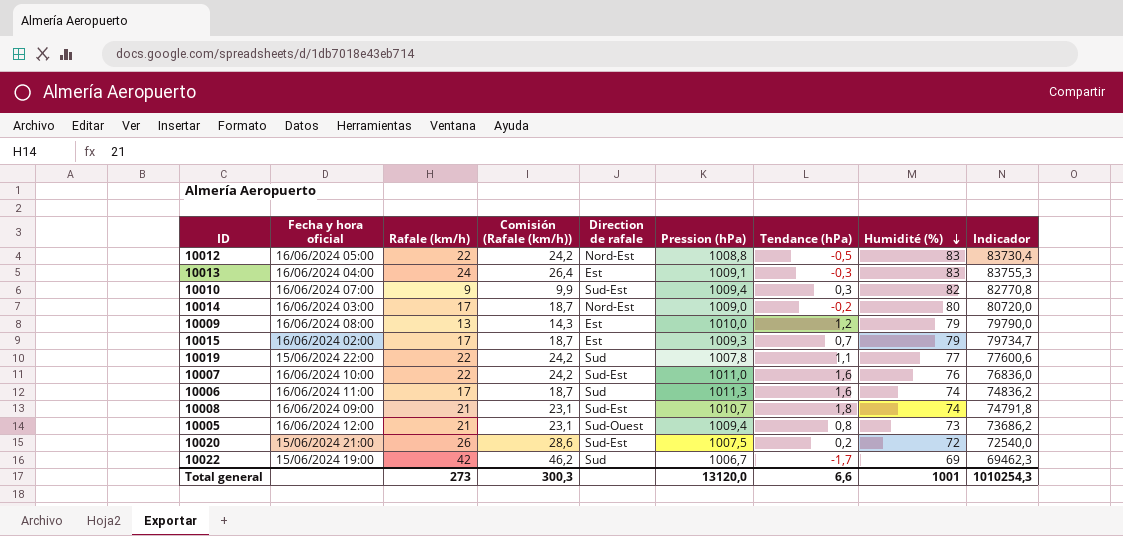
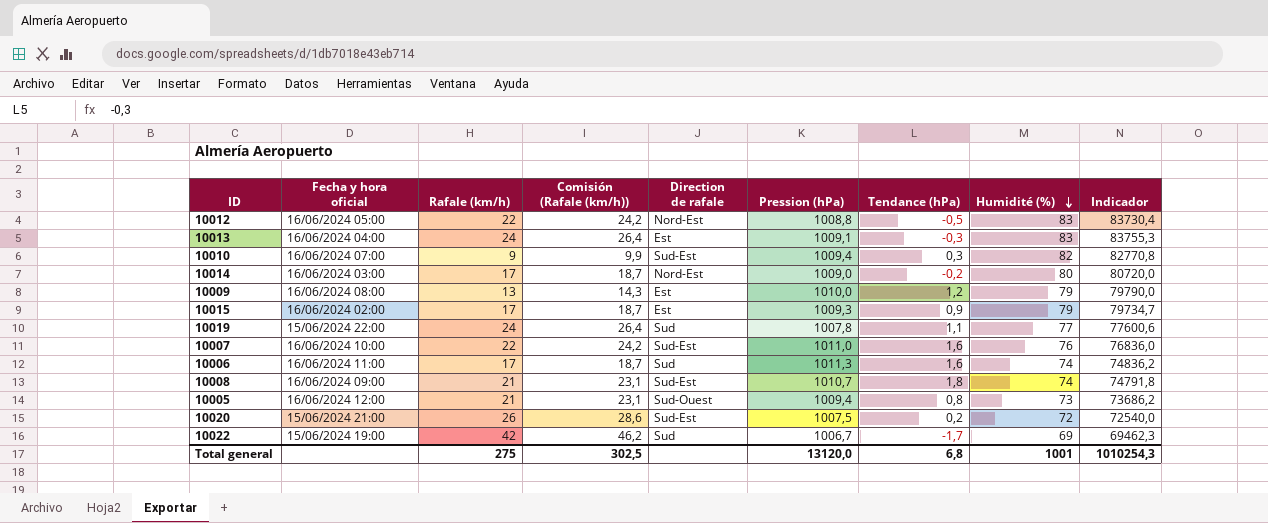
10015 | Tendance (hPa): 0,7 -> 0,9
10019 | Rafale (km/h): 22 -> 24
10019 | Comisión (Rafale (km/h)): 24,2 -> 26,4
Total general | Rafale (km/h): 273 -> 275
Total general | Comisión (Rafale (km/h)): 300,3 -> 302,5
Total general | Tendance (hPa): 6,6 -> 6,8

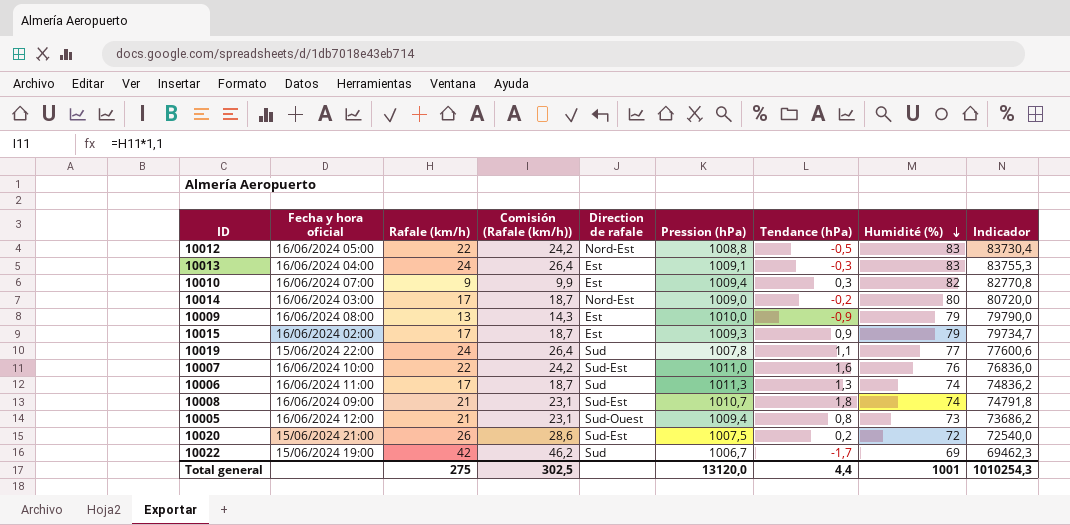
10010 | Direction de rafale: Sud-Est -> Est
10009 | Tendance (hPa): 1,2 -> -0,9
10006 | Tendance (hPa): 1,6 -> 1,3
Total general | Tendance (hPa): 6,8 -> 4,4

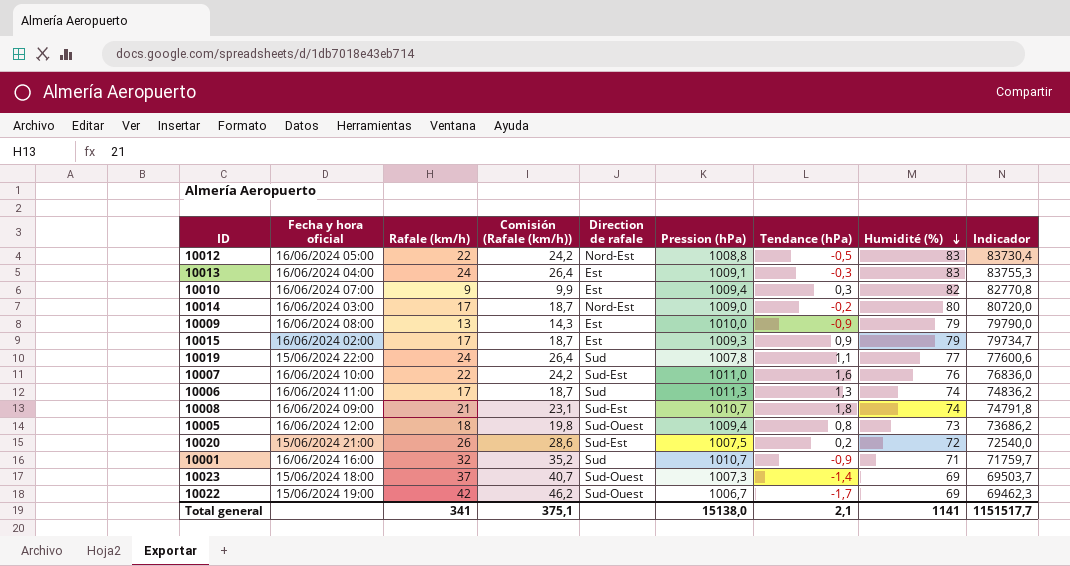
10005 | Rafale (km/h): 21 -> 18
10005 | Comisión (Rafale (km/h)): 23,1 -> 19,8
row 10001: none -> 16/06/2024 16:00 | 32 | 35,2 | Sud | 1010,7 | -0,9 | 71 | 71759,7
row 10023: none -> 15/06/2024 18:00 | 37 | 40,7 | Sud-Ouest | 1007,3 | -1,4 | 69 | 69503,7
10022 | Direction de rafale: Sud -> Sud-Ouest
Total general | Rafale (km/h): 275 -> 341
Total general | Comisión (Rafale (km/h)): 302,5 -> 375,1
Total general | Pression (hPa): 13120,0 -> 15138,0
Total general | Tendance (hPa): 4,4 -> 2,1
Total general | Humidité (%): 1001 -> 1141
Total general | Indicador: 1010254,3 -> 1151517,7

